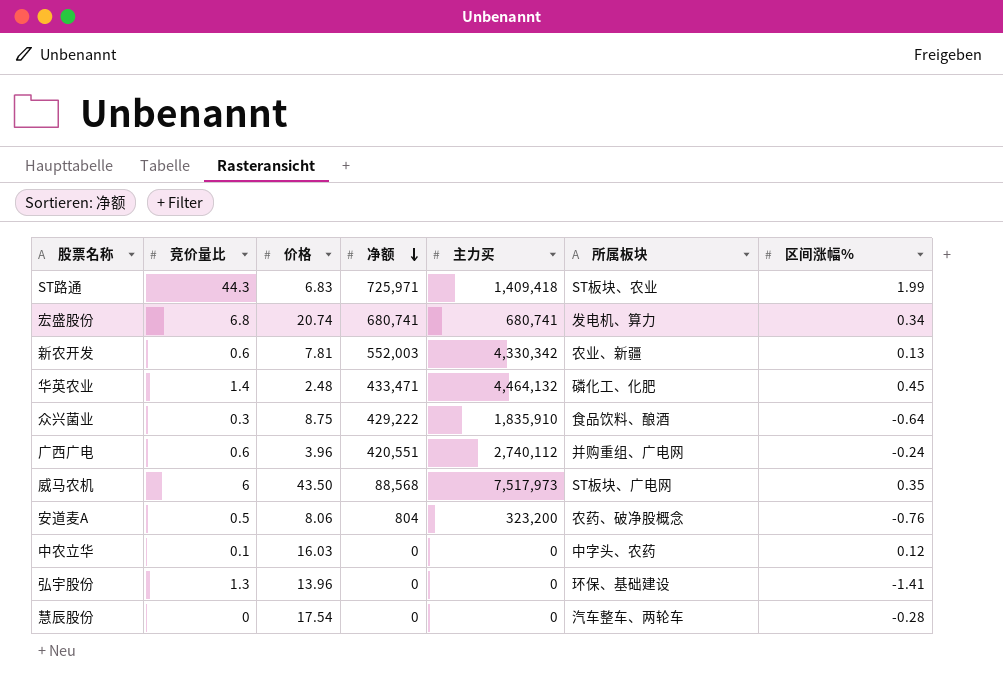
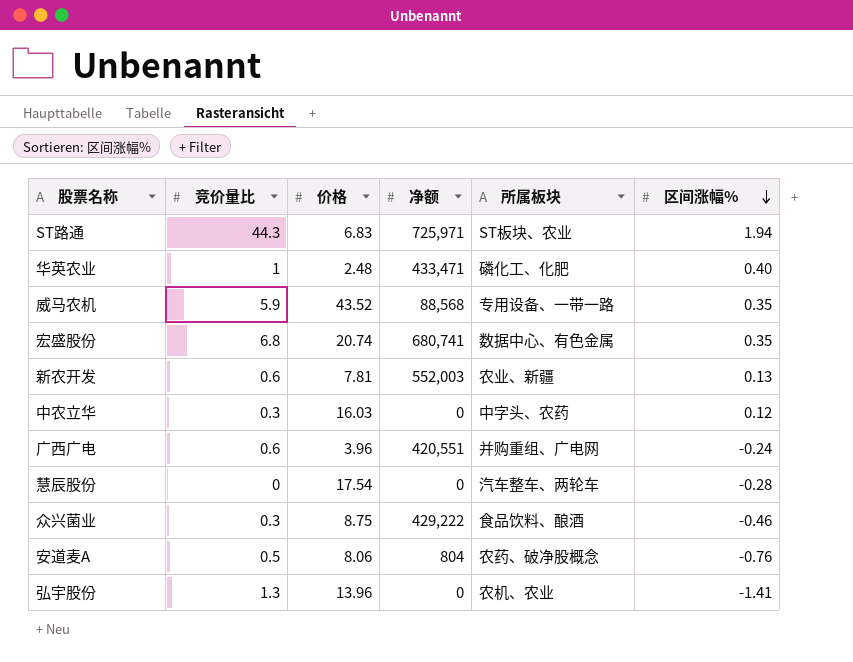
row order: 净额 descending -> 区间涨幅% descending
column 主力买 | position: 5 -> none
ST路通 | 区间涨幅%: 1.99 -> 1.94
华英农业 | 竞价量比: 1.4 -> 1
华英农业 | 区间涨幅%: 0.45 -> 0.40
威马农机 | 竞价量比: 6 -> 5.9
威马农机 | 价格: 43.50 -> 43.52
威马农机 | 所属板块: ST板块、广电网 -> 专用设备、一带一路
宏盛股份 | 所属板块: 发电机、算力 -> 数据中心、有色金属
宏盛股份 | 区间涨幅%: 0.34 -> 0.35
中农立华 | 竞价量比: 0.1 -> 0.3
众兴菌业 | 区间涨幅%: -0.64 -> -0.46
弘宇股份 | 所属板块: 环保、基础建设 -> 农机、农业

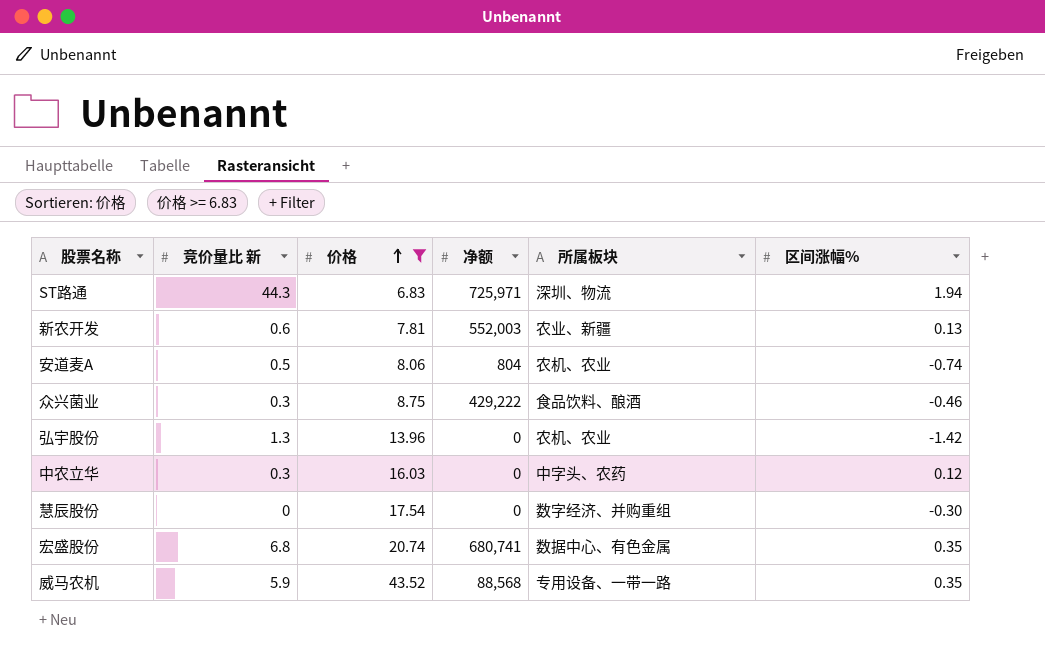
filter: none -> 价格 >= 6.83
row order: 区间涨幅% descending -> 价格 ascending
column name: 竞价量比 -> 竞价量比 新
ST路通 | 所属板块: ST板块、农业 -> 深圳、物流
安道麦A | 所属板块: 农药、破净股概念 -> 农机、农业
安道麦A | 区间涨幅%: -0.76 -> -0.74
弘宇股份 | 区间涨幅%: -1.41 -> -1.42
慧辰股份 | 所属板块: 汽车整车、两轮车 -> 数字经济、并购重组
慧辰股份 | 区间涨幅%: -0.28 -> -0.30

